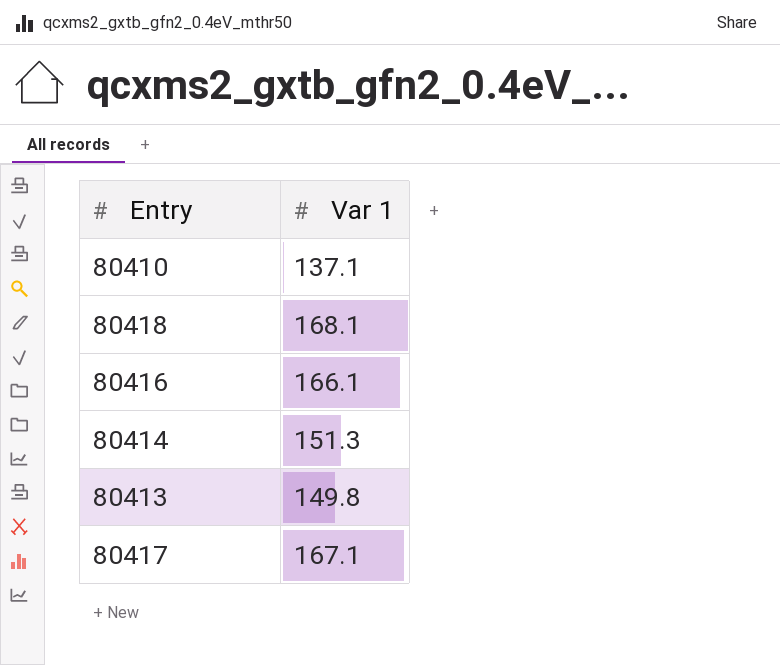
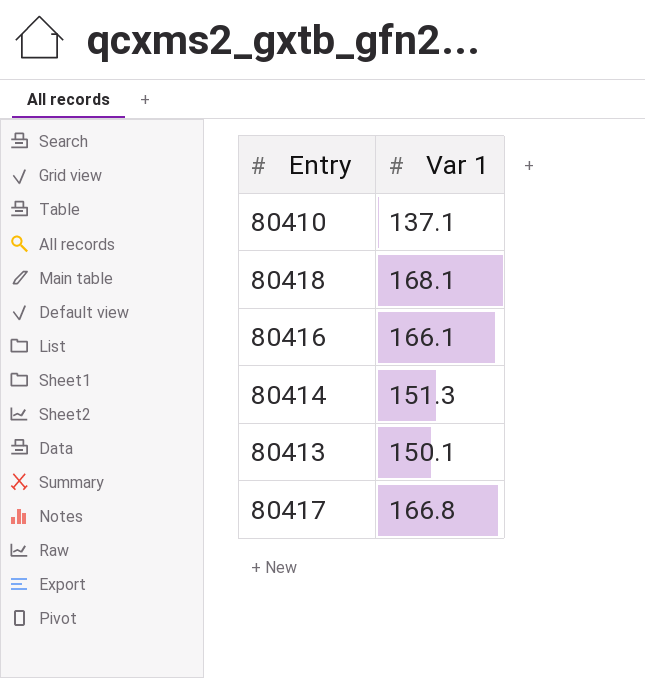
80413 | Var 1: 149.8 -> 150.1
80417 | Var 1: 167.1 -> 166.8

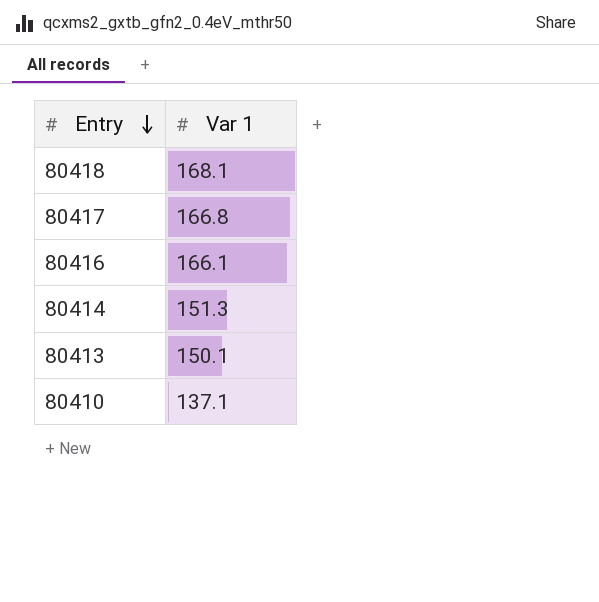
row order: none -> Entry descending

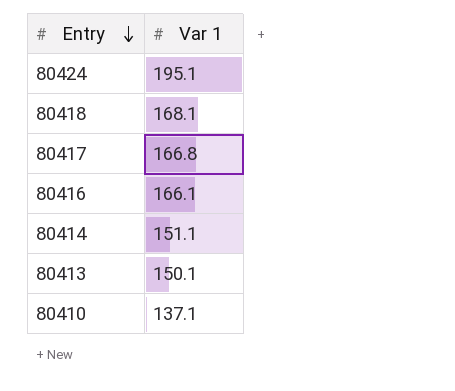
row 80424: none -> 195.1
80414 | Var 1: 151.3 -> 151.1

